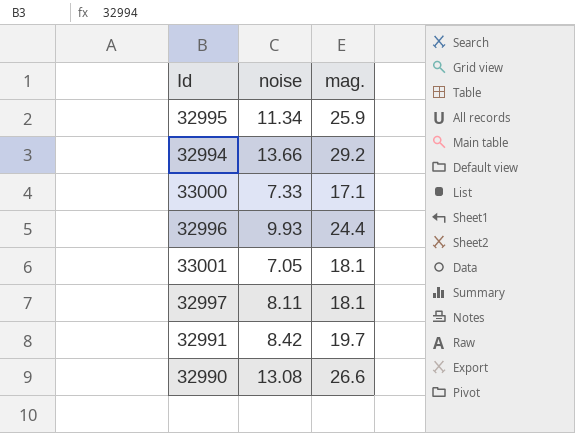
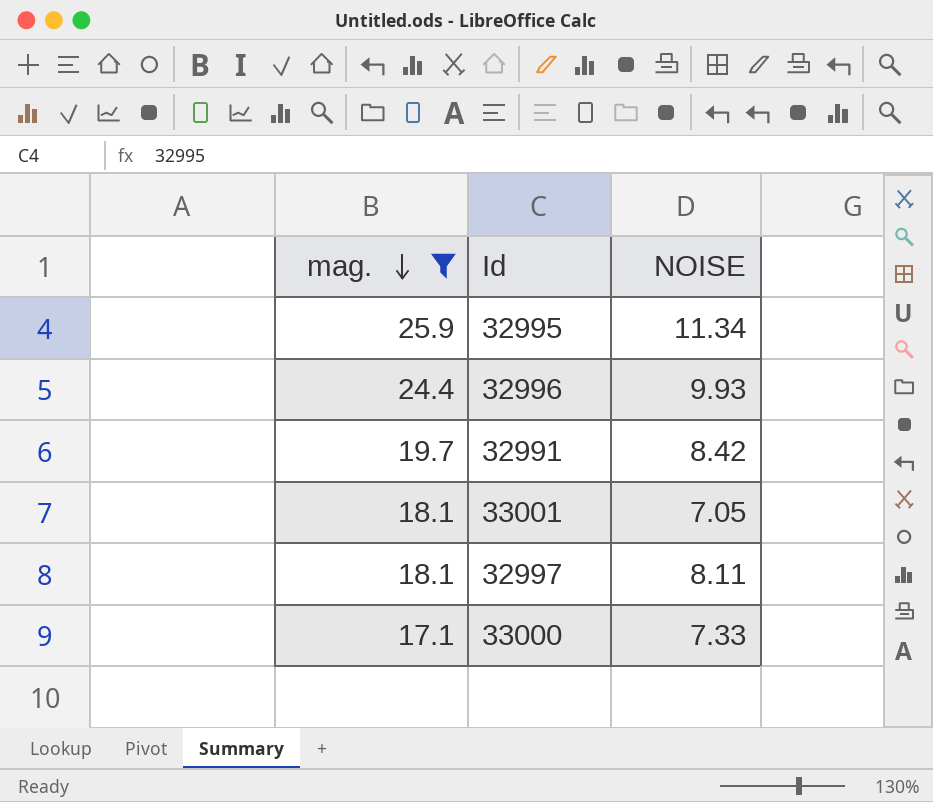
filter: none -> mag. <= 25.9
row order: none -> mag. descending
column mag. | position: 3 -> 1
column name: noise -> NOISE

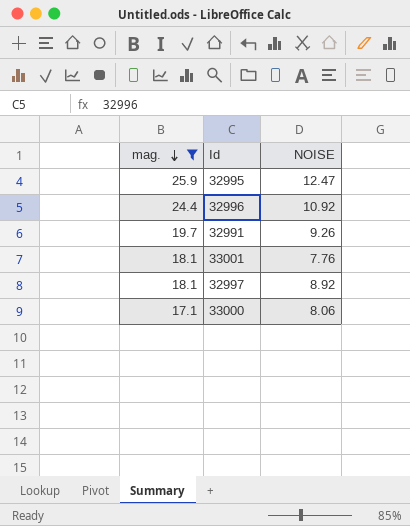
32995 | NOISE: 11.34 -> 12.47
32996 | NOISE: 9.93 -> 10.92
32991 | NOISE: 8.42 -> 9.26
33001 | NOISE: 7.05 -> 7.76
32997 | NOISE: 8.11 -> 8.92
33000 | NOISE: 7.33 -> 8.06

